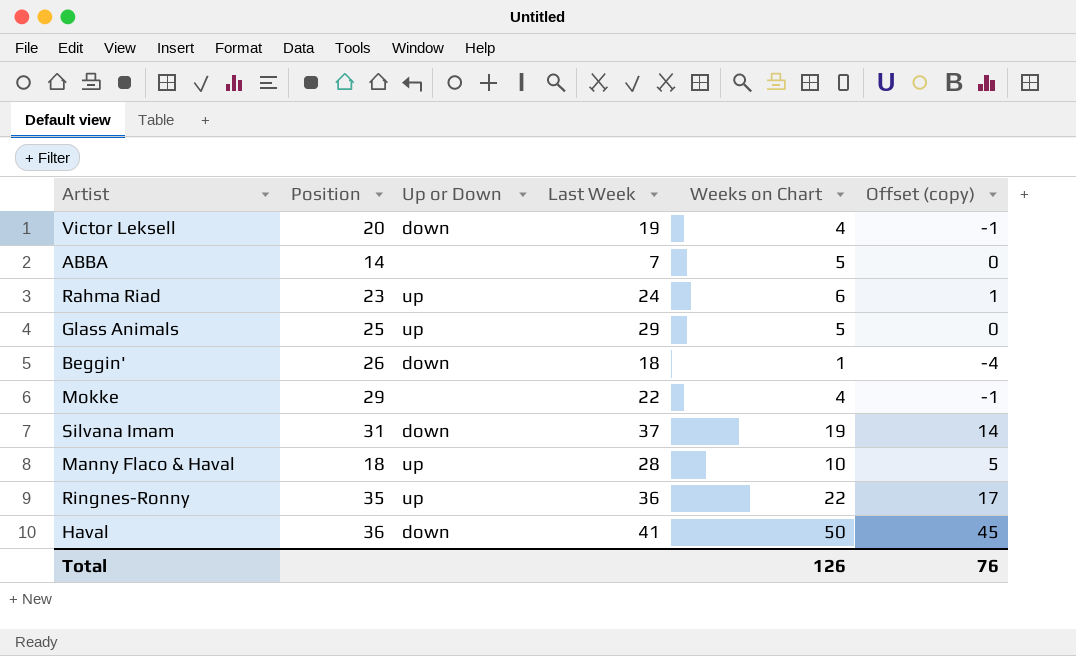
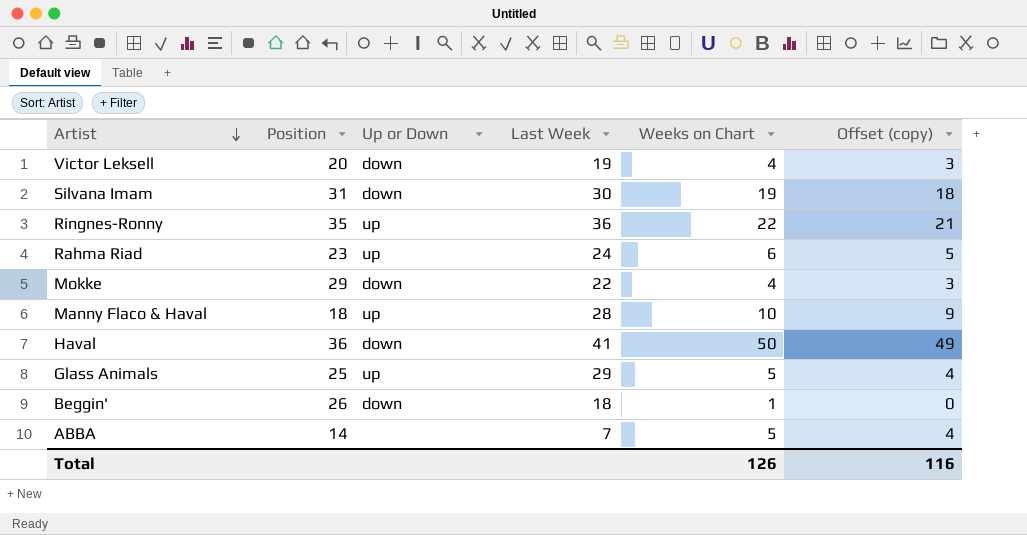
row order: none -> Artist descending
column Offset (copy) | formula: [Weeks on Chart] - 5 -> [Weeks on Chart] - 1
Silvana Imam | Last Week: 37 -> 30
Mokke | Up or Down: none -> down
Total | Offset (copy): 76 -> 116

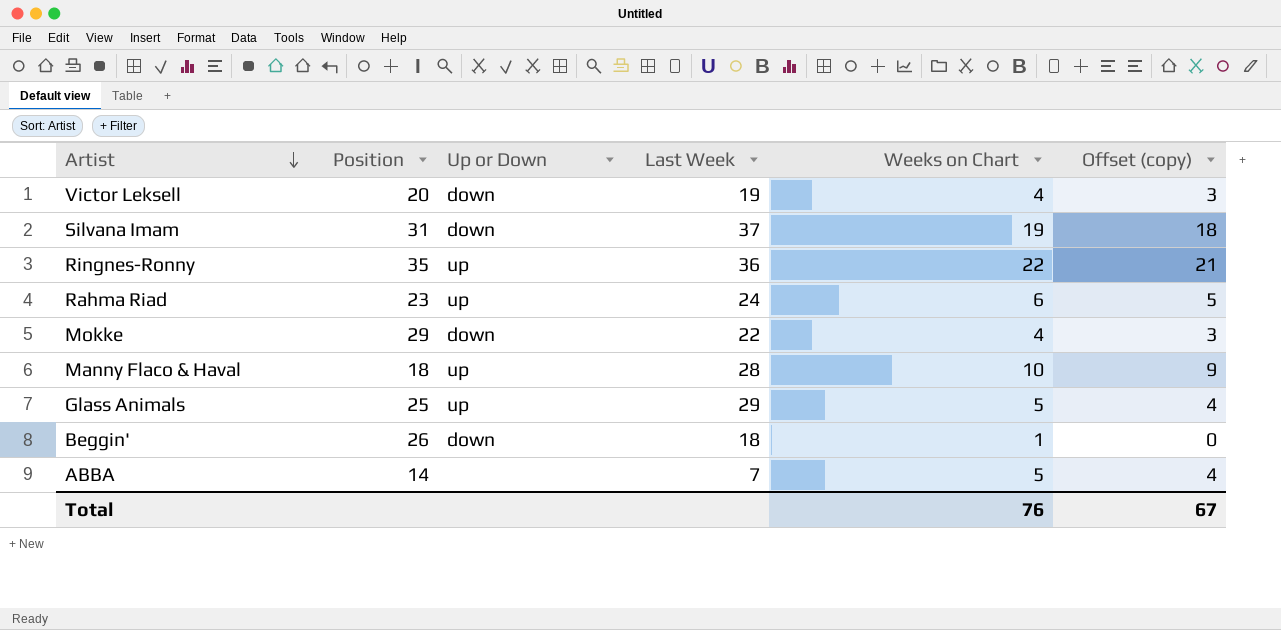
row Haval: 36 | down | 41 | 50 | 49 -> none
Silvana Imam | Last Week: 30 -> 37
Total | Weeks on Chart: 126 -> 76
Total | Offset (copy): 116 -> 67

